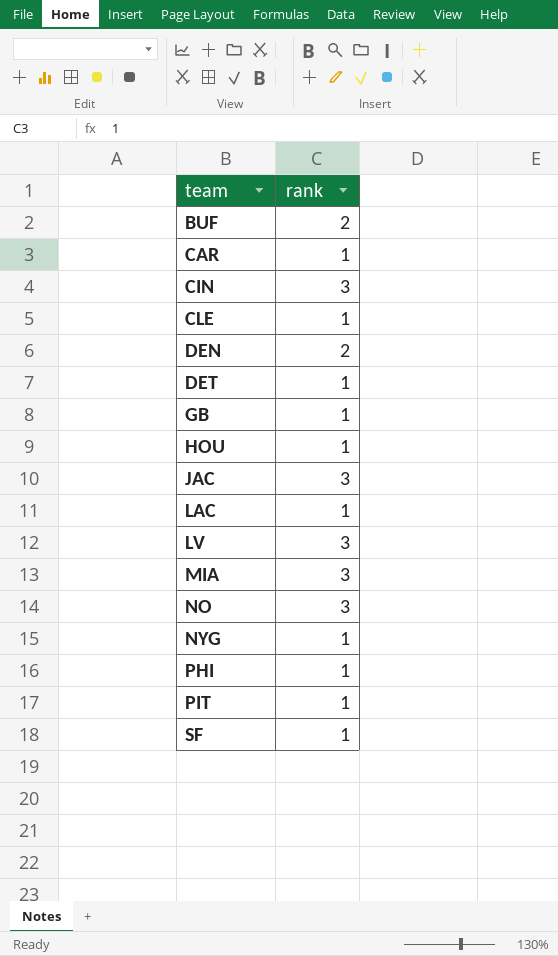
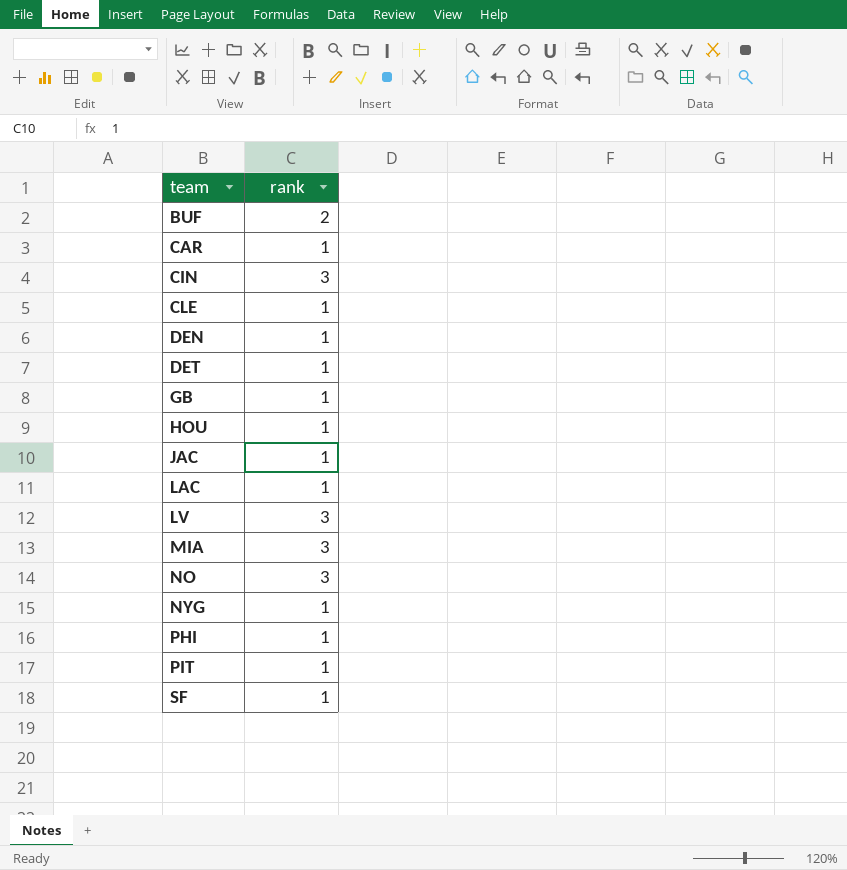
DEN | rank: 2 -> 1
JAC | rank: 3 -> 1

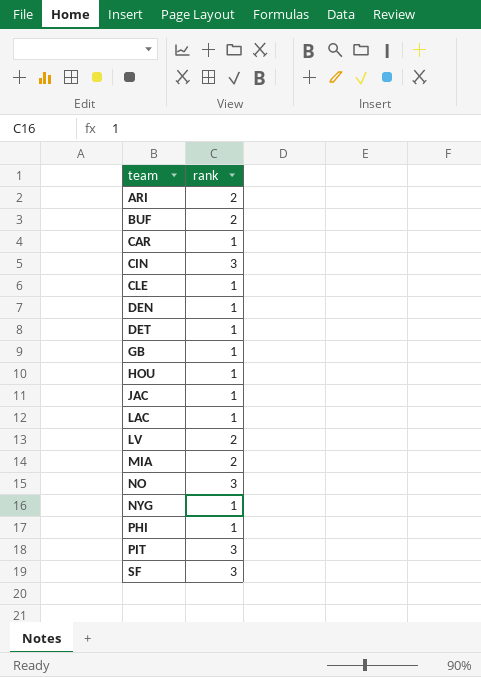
row ARI: none -> 2
LV | rank: 3 -> 2
MIA | rank: 3 -> 2
PIT | rank: 1 -> 3
SF | rank: 1 -> 3

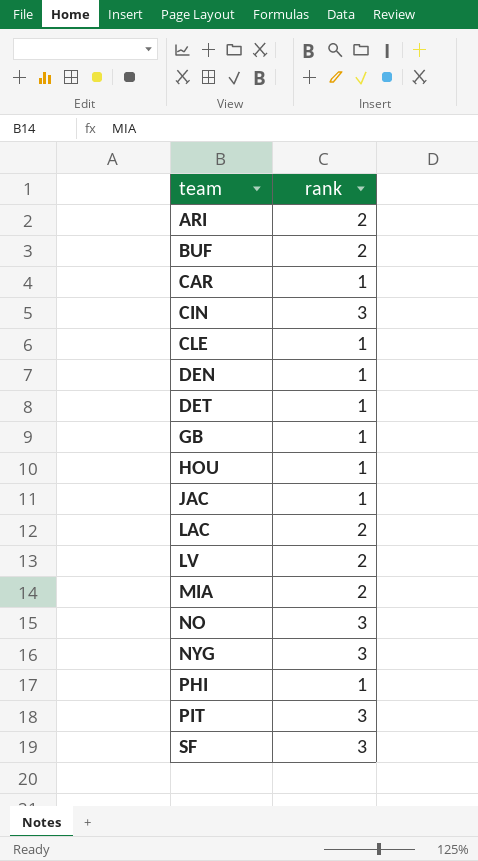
LAC | rank: 1 -> 2
NYG | rank: 1 -> 3

